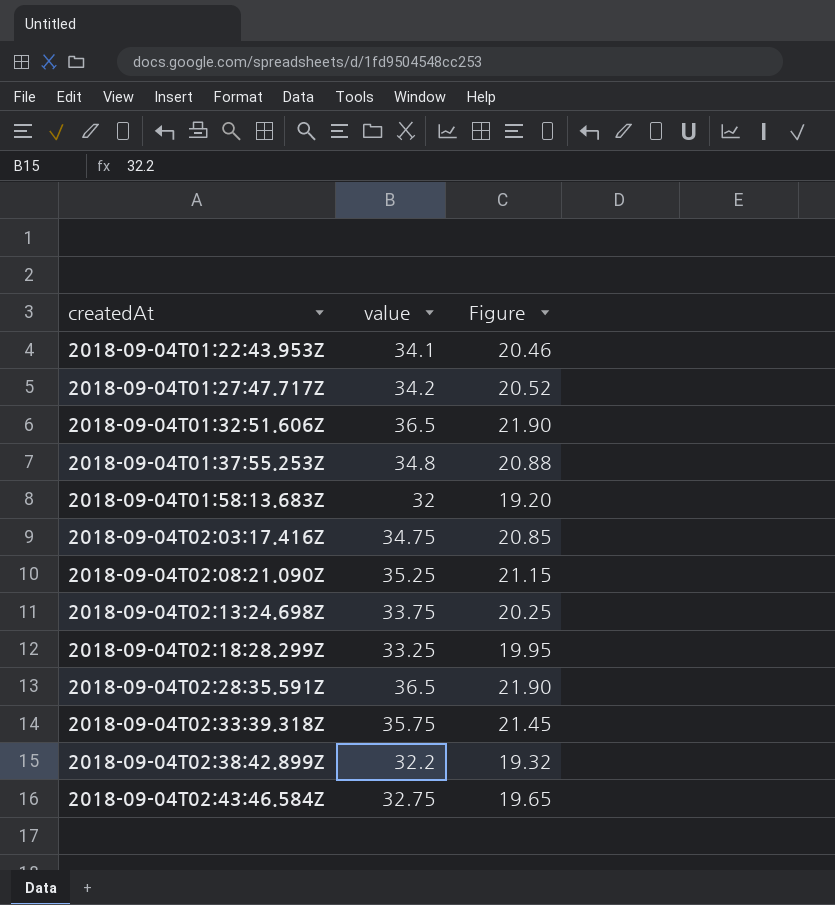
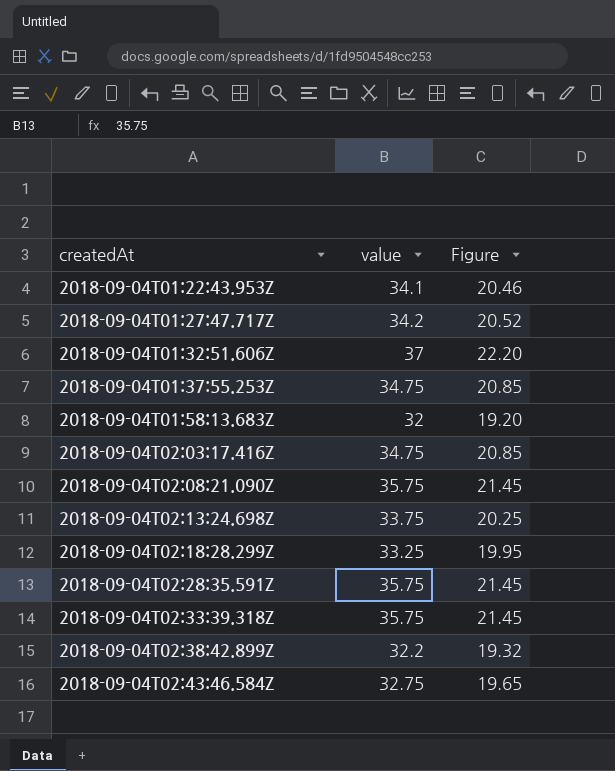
2018-09-04T01:32:51.606Z | value: 36.5 -> 37
2018-09-04T01:32:51.606Z | Figure: 21.90 -> 22.20
2018-09-04T01:37:55.253Z | value: 34.8 -> 34.75
2018-09-04T01:37:55.253Z | Figure: 20.88 -> 20.85
2018-09-04T02:08:21.090Z | value: 35.25 -> 35.75
2018-09-04T02:08:21.090Z | Figure: 21.15 -> 21.45
2018-09-04T02:28:35.591Z | value: 36.5 -> 35.75
2018-09-04T02:28:35.591Z | Figure: 21.90 -> 21.45

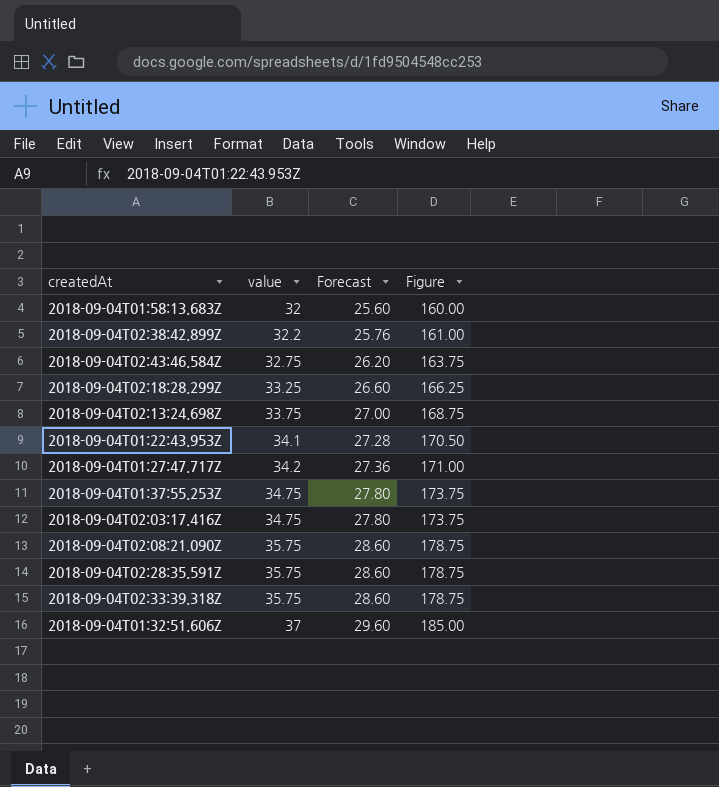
row order: createdAt ascending -> value ascending
column Forecast | formula: none -> [value] * 0.8
column Figure | formula: [value] * 0.6 -> [value] * 5

